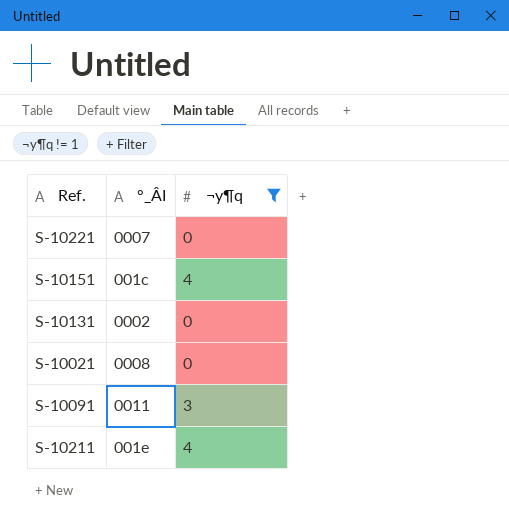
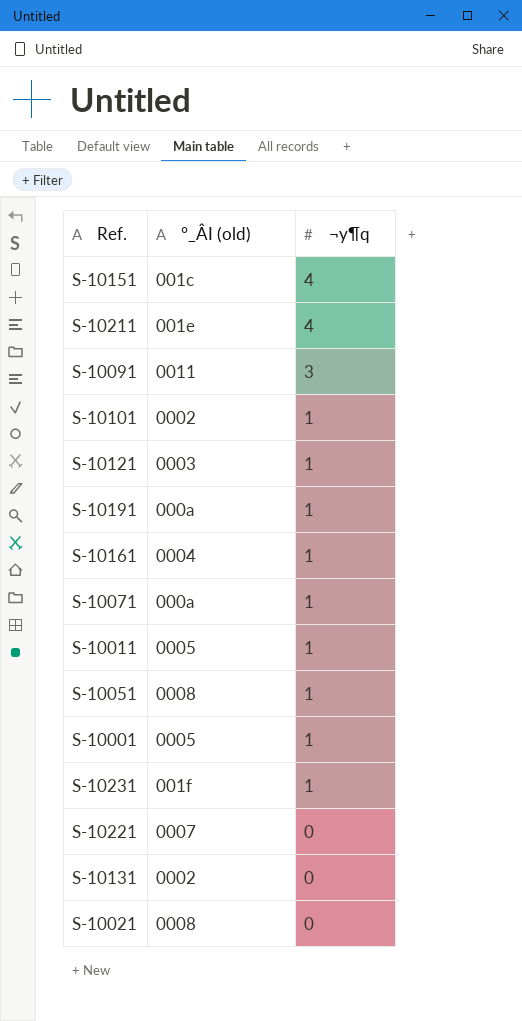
filter: ¬y¶q != 1 -> none
row order: none -> ¬y¶q descending
column name: °_ÂI -> °_ÂI (old)

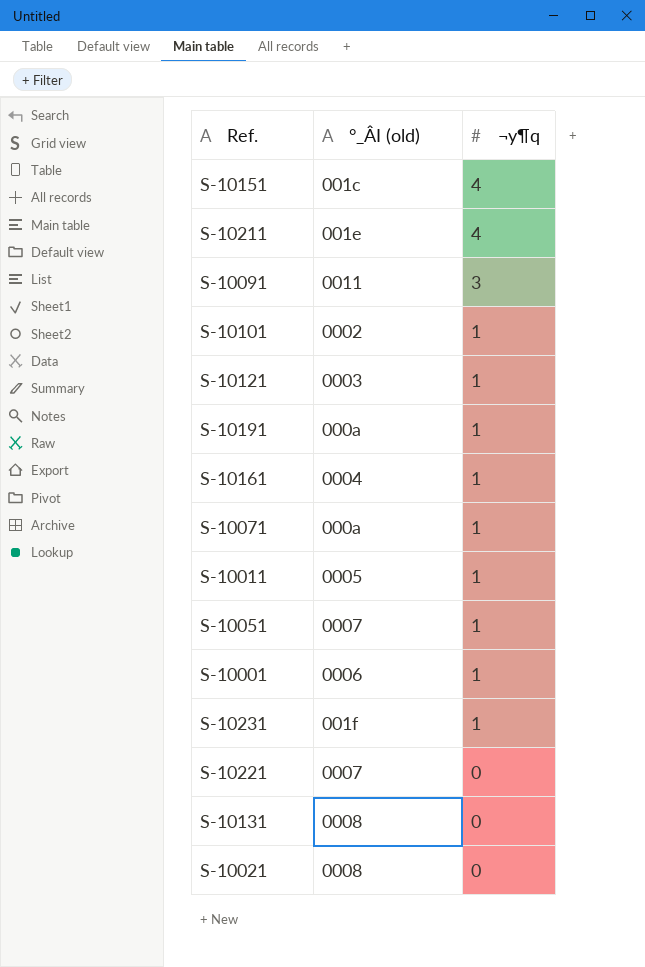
S-10051 | °_ÂI (old): 0008 -> 0007
S-10001 | °_ÂI (old): 0005 -> 0006
S-10131 | °_ÂI (old): 0002 -> 0008

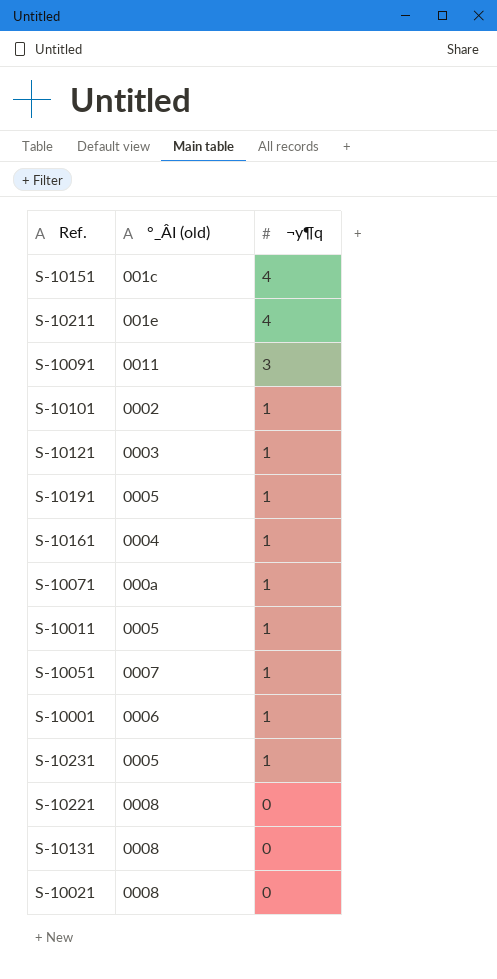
S-10191 | °_ÂI (old): 000a -> 0005
S-10231 | °_ÂI (old): 001f -> 0005
S-10221 | °_ÂI (old): 0007 -> 0008

